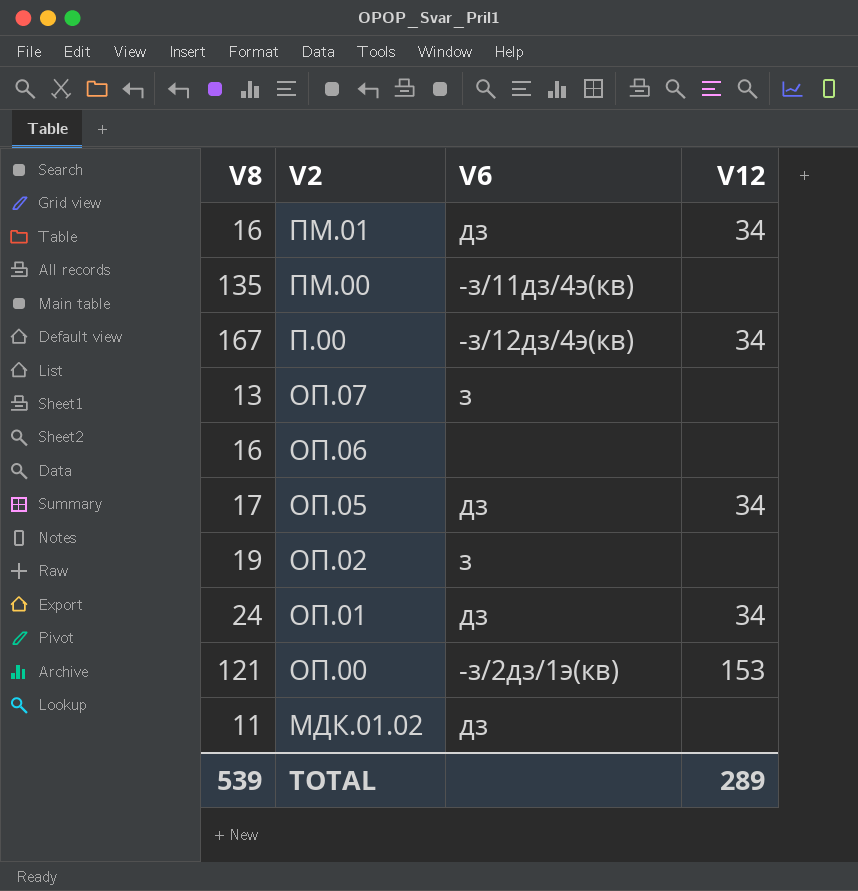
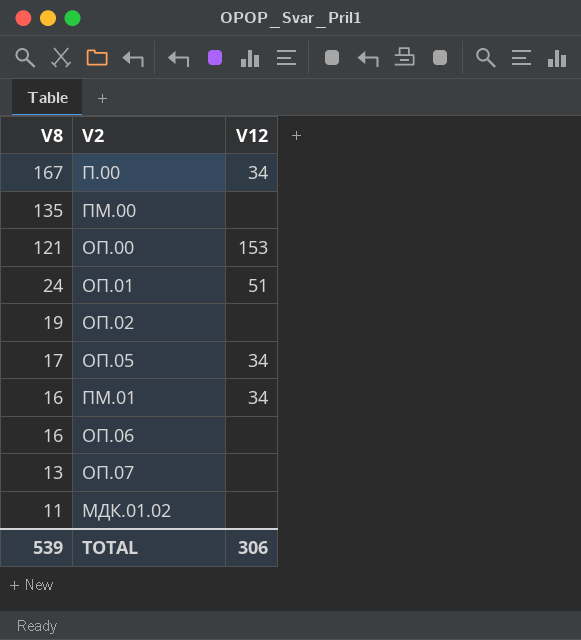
row order: V2 descending -> V8 descending
column V6 | position: 3 -> none
ОП.01 | V12: 34 -> 51
TOTAL | V12: 289 -> 306

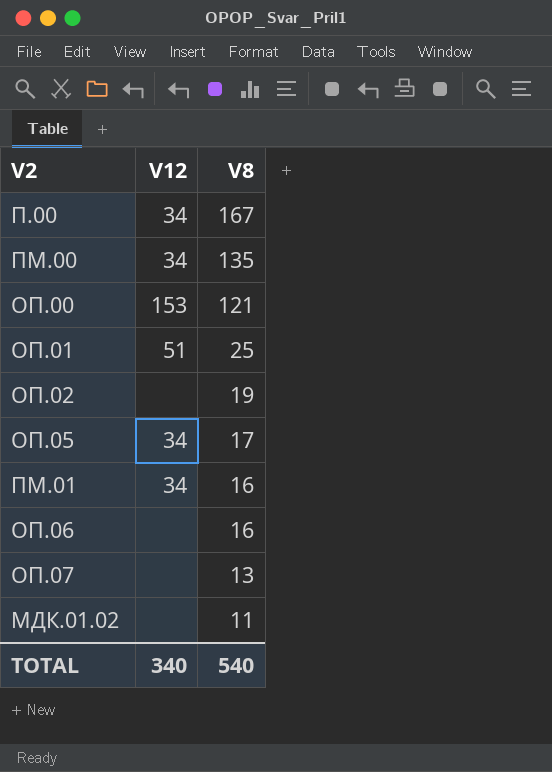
column V8 | position: 1 -> 3
ПМ.00 | V12: none -> 34
ОП.01 | V8: 24 -> 25
TOTAL | V12: 306 -> 340
TOTAL | V8: 539 -> 540

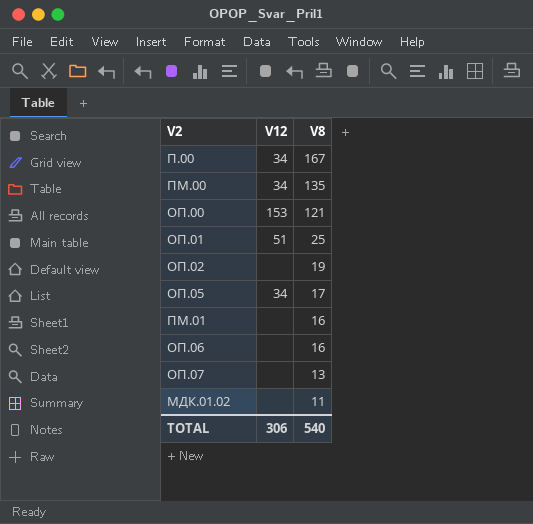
ПМ.01 | V12: 34 -> none
TOTAL | V12: 340 -> 306

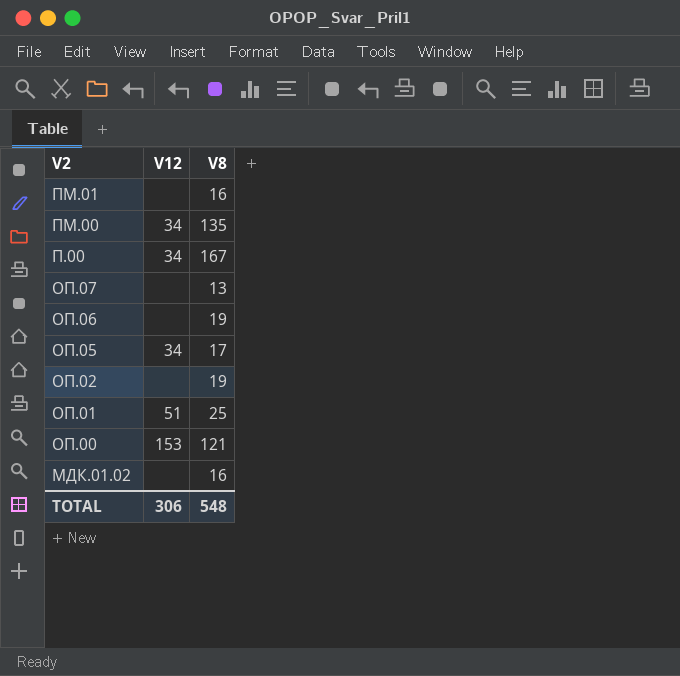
row order: V8 descending -> V2 descending
ОП.06 | V8: 16 -> 19
МДК.01.02 | V8: 11 -> 16
TOTAL | V8: 540 -> 548

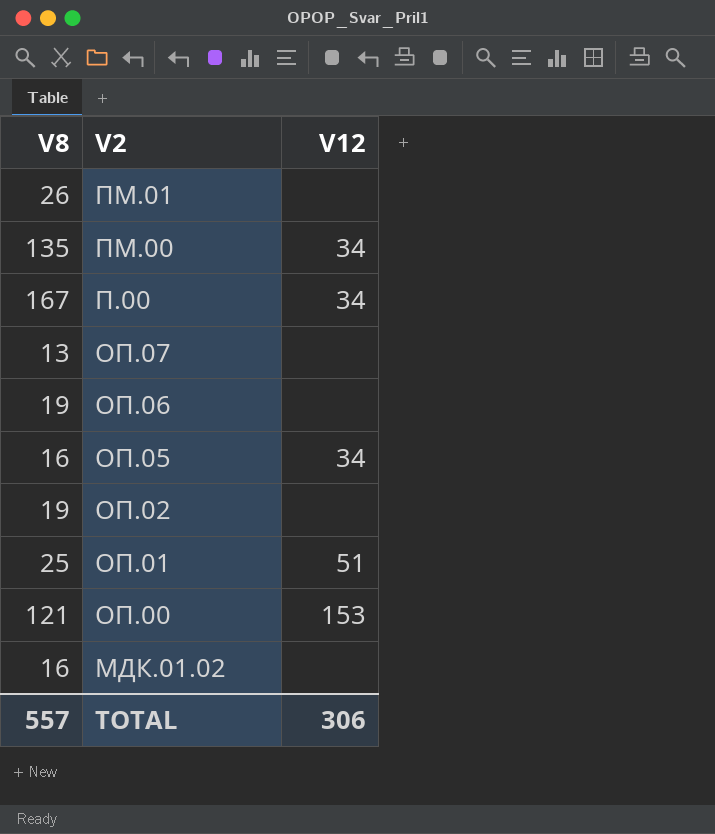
column V8 | position: 3 -> 1
ПМ.01 | V8: 16 -> 26
ОП.05 | V8: 17 -> 16
TOTAL | V8: 548 -> 557

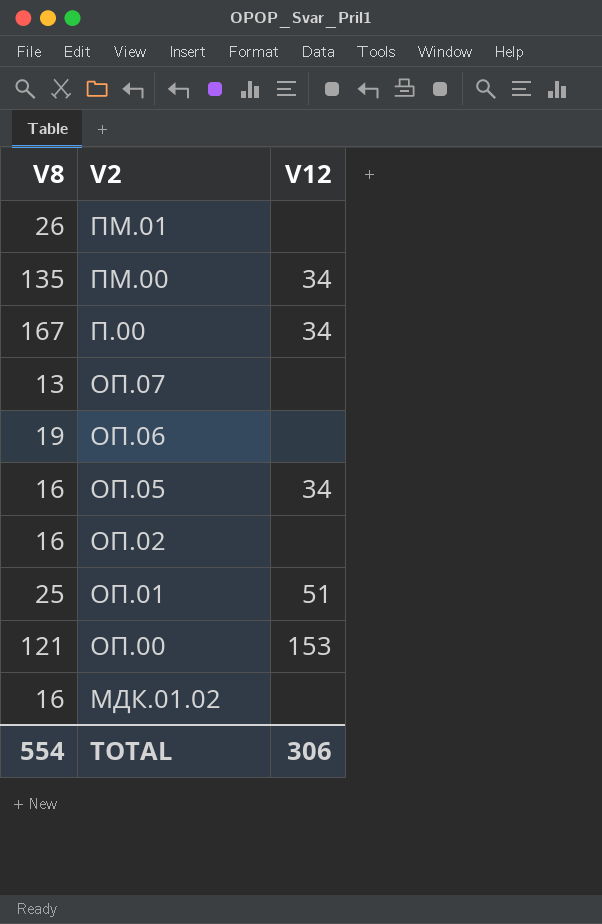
ОП.02 | V8: 19 -> 16
TOTAL | V8: 557 -> 554

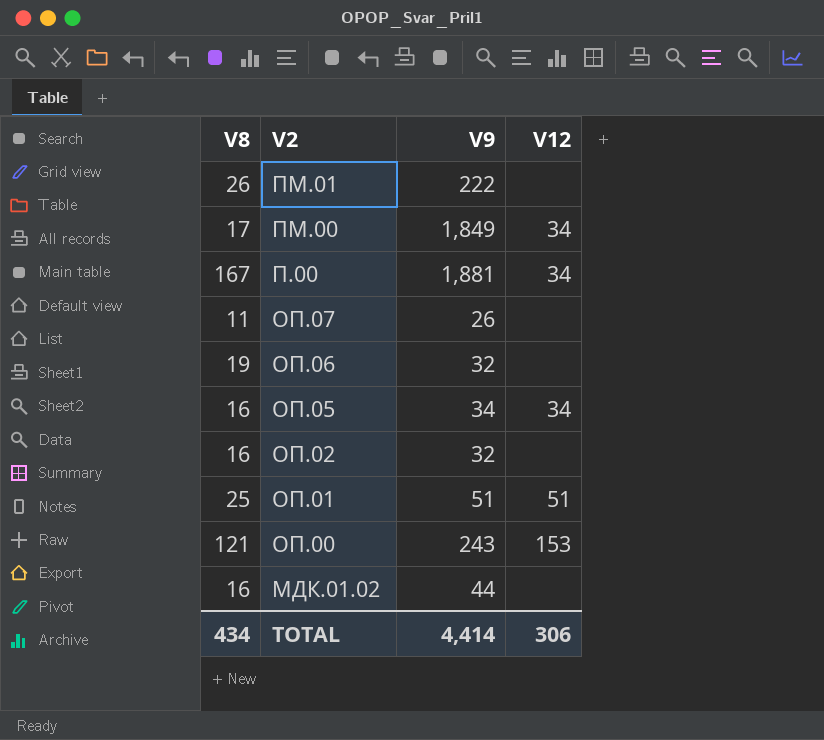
column V9 | position: none -> 3
ПМ.00 | V8: 135 -> 17
ОП.07 | V8: 13 -> 11
TOTAL | V8: 554 -> 434

